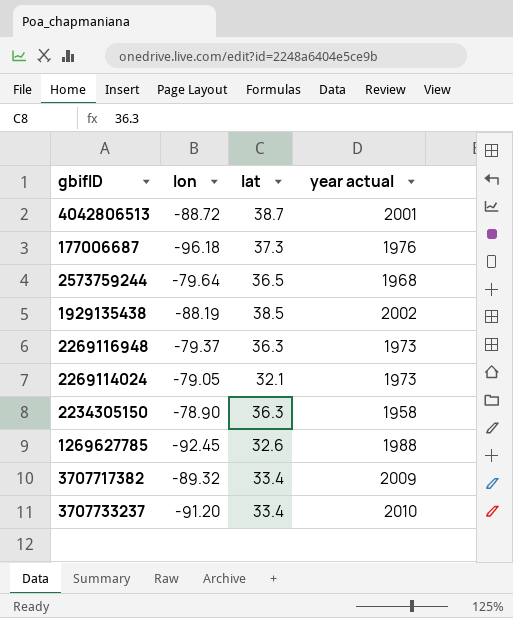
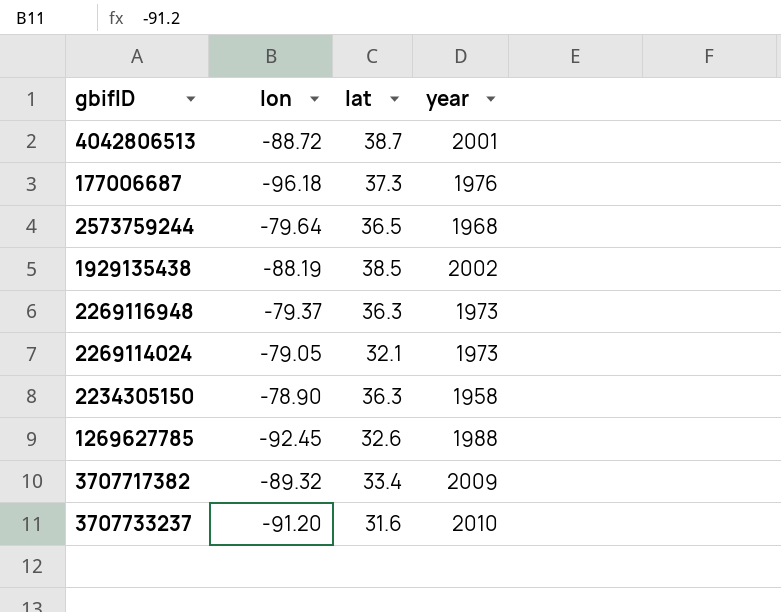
column name: year actual -> year
3707733237 | lat: 33.4 -> 31.6

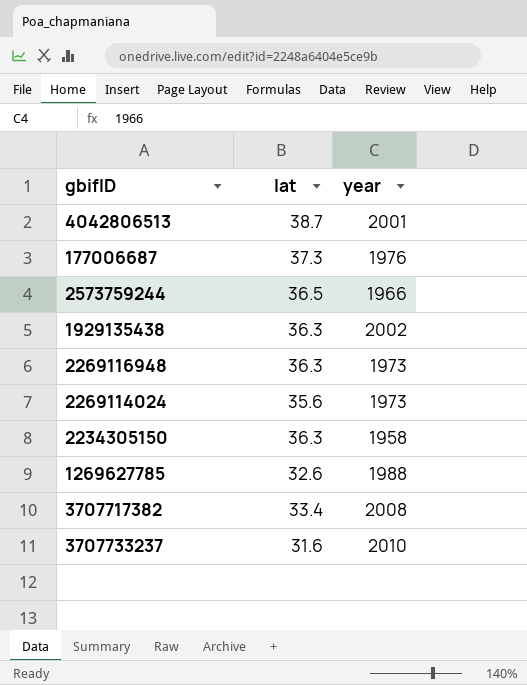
column lon | position: 2 -> none
2573759244 | year: 1968 -> 1966
1929135438 | lat: 38.5 -> 36.3
2269114024 | lat: 32.1 -> 35.6
3707717382 | year: 2009 -> 2008

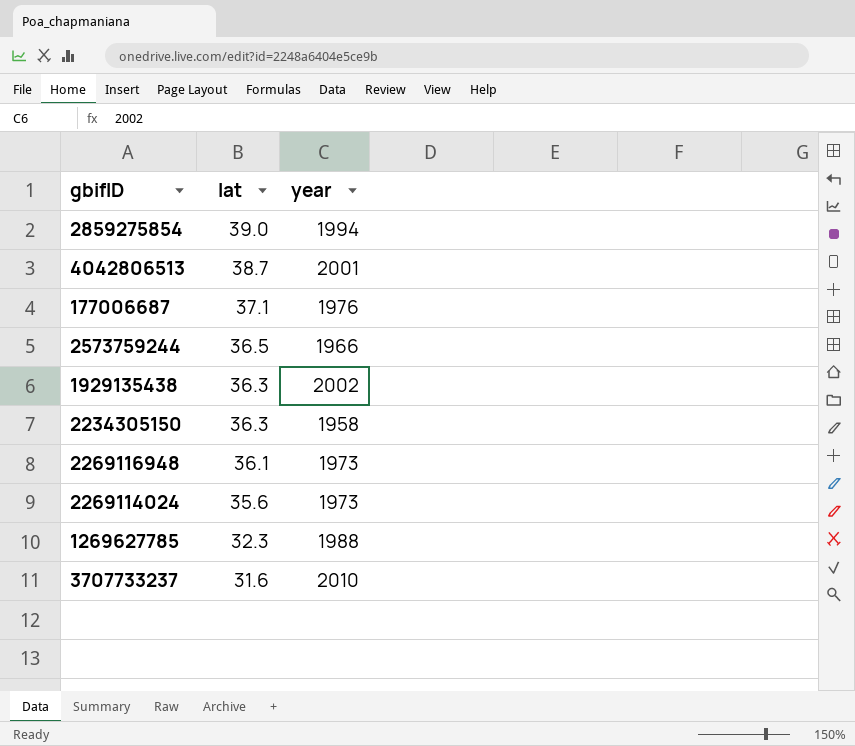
row order: none -> lat descending
row 3707717382: 33.4 | 2008 -> none
row 2859275854: none -> 39.0 | 1994
177006687 | lat: 37.3 -> 37.1
2269116948 | lat: 36.3 -> 36.1
1269627785 | lat: 32.6 -> 32.3

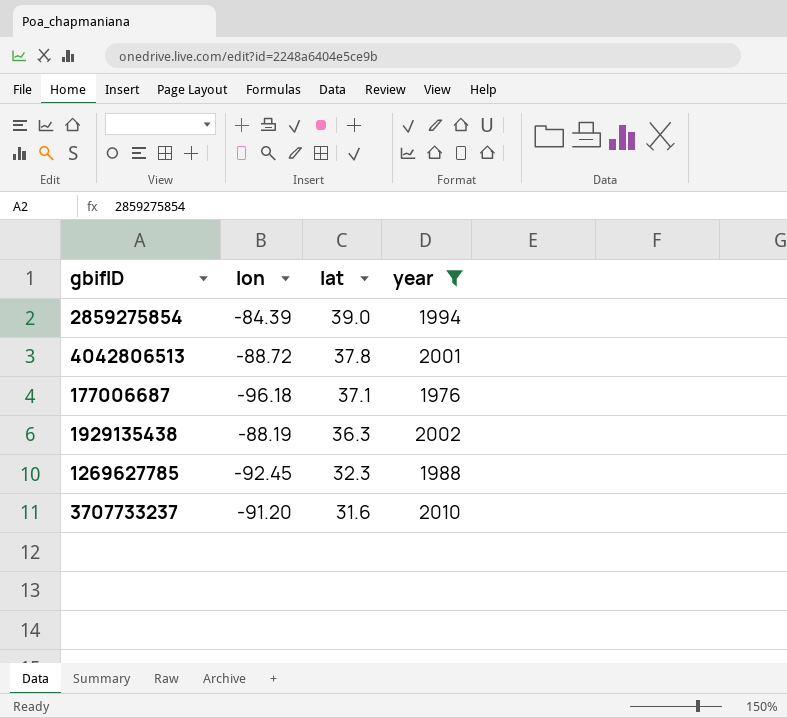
filter: none -> year >= 1976
column lon | position: none -> 2
4042806513 | lat: 38.7 -> 37.8

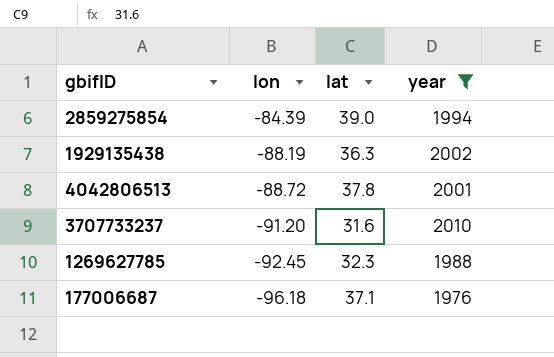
row order: lat descending -> lon descending

